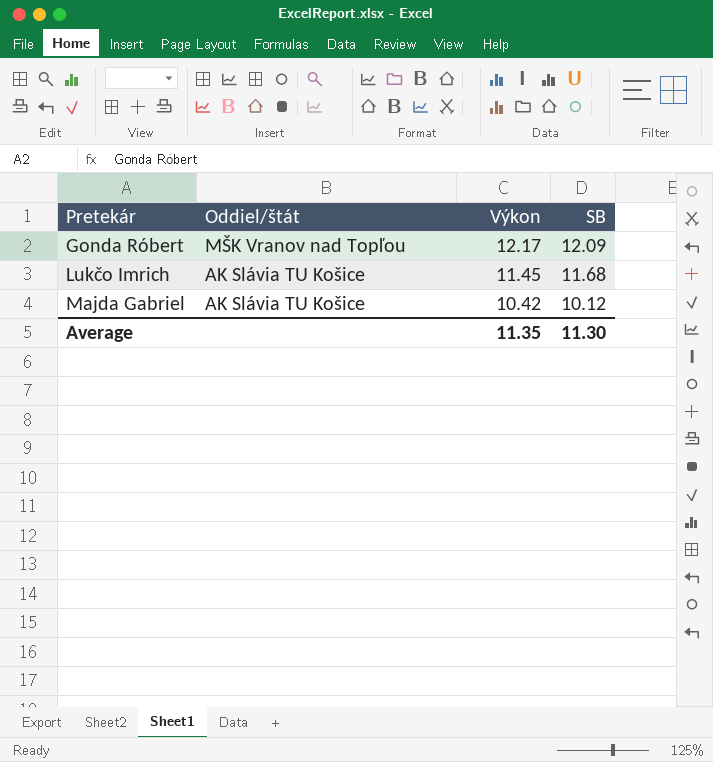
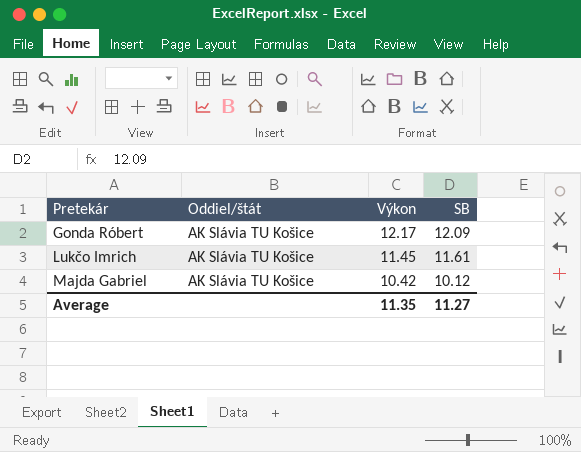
Gonda Róbert | Oddiel/štát: MŠK Vranov nad Topľou -> AK Slávia TU Košice
Lukčo Imrich | SB: 11.68 -> 11.61
Average | SB: 11.30 -> 11.27

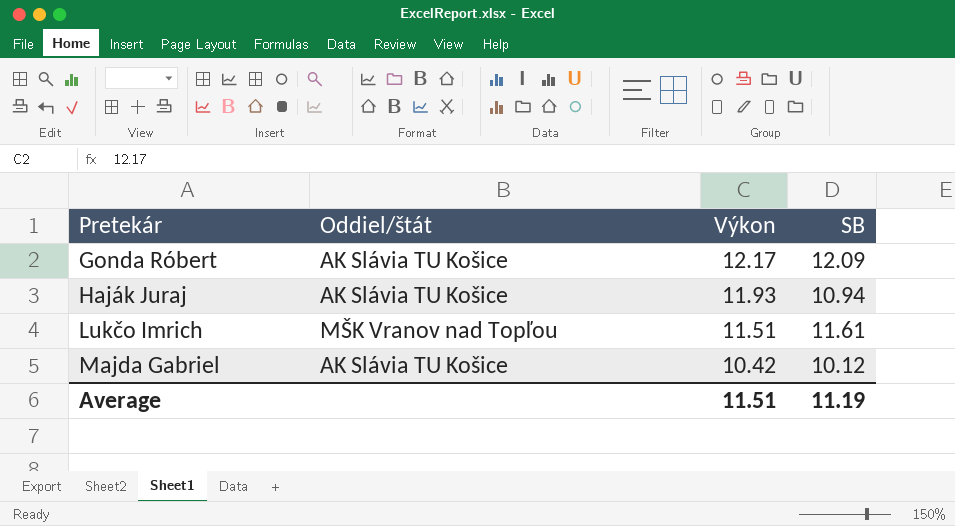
row Haják Juraj: none -> AK Slávia TU Košice | 11.93 | 10.94
Lukčo Imrich | Oddiel/štát: AK Slávia TU Košice -> MŠK Vranov nad Topľou
Lukčo Imrich | Výkon: 11.45 -> 11.51
Average | Výkon: 11.35 -> 11.51
Average | SB: 11.27 -> 11.19

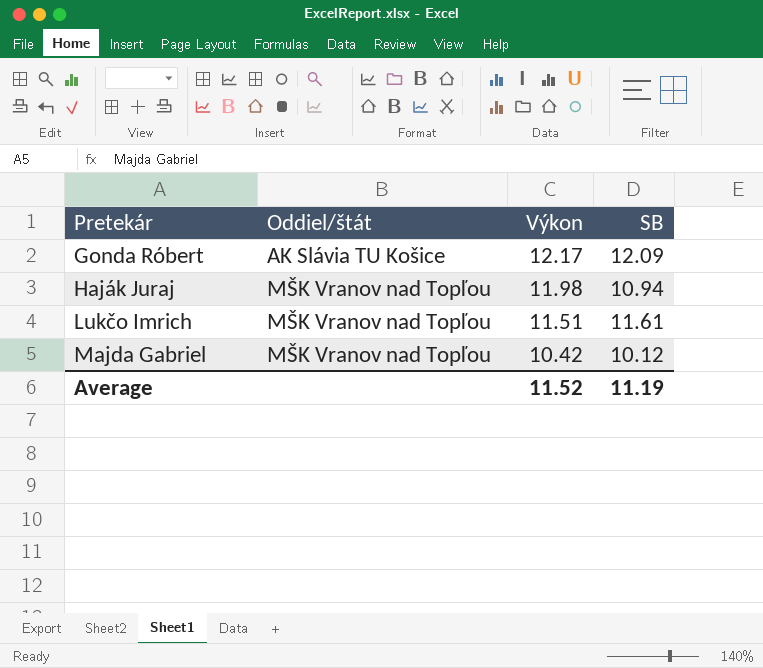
Haják Juraj | Oddiel/štát: AK Slávia TU Košice -> MŠK Vranov nad Topľou
Haják Juraj | Výkon: 11.93 -> 11.98
Majda Gabriel | Oddiel/štát: AK Slávia TU Košice -> MŠK Vranov nad Topľou
Average | Výkon: 11.51 -> 11.52

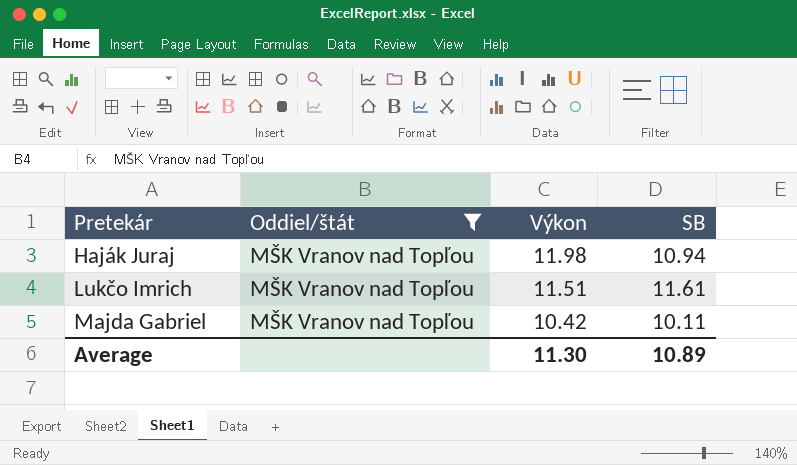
filter: none -> Oddiel/štát = MŠK Vranov nad Topľou
Majda Gabriel | SB: 10.12 -> 10.11
Average | Výkon: 11.52 -> 11.30
Average | SB: 11.19 -> 10.89

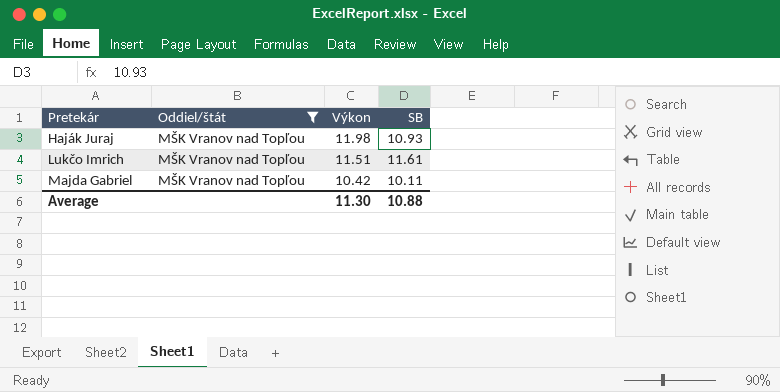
Haják Juraj | SB: 10.94 -> 10.93
Average | SB: 10.89 -> 10.88

